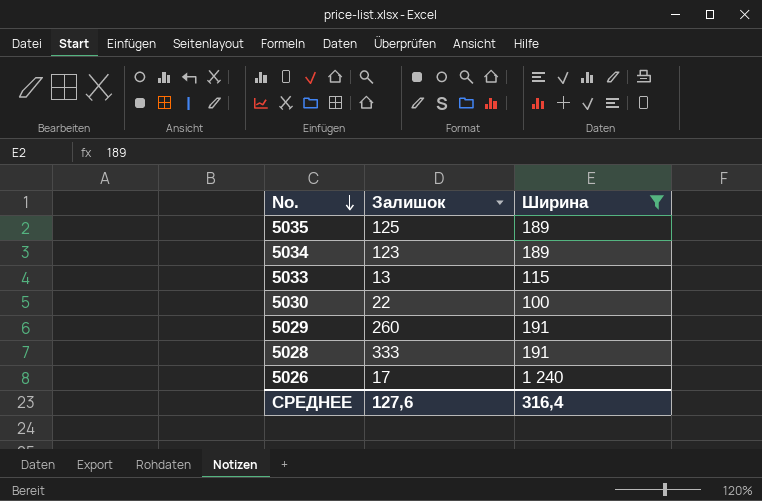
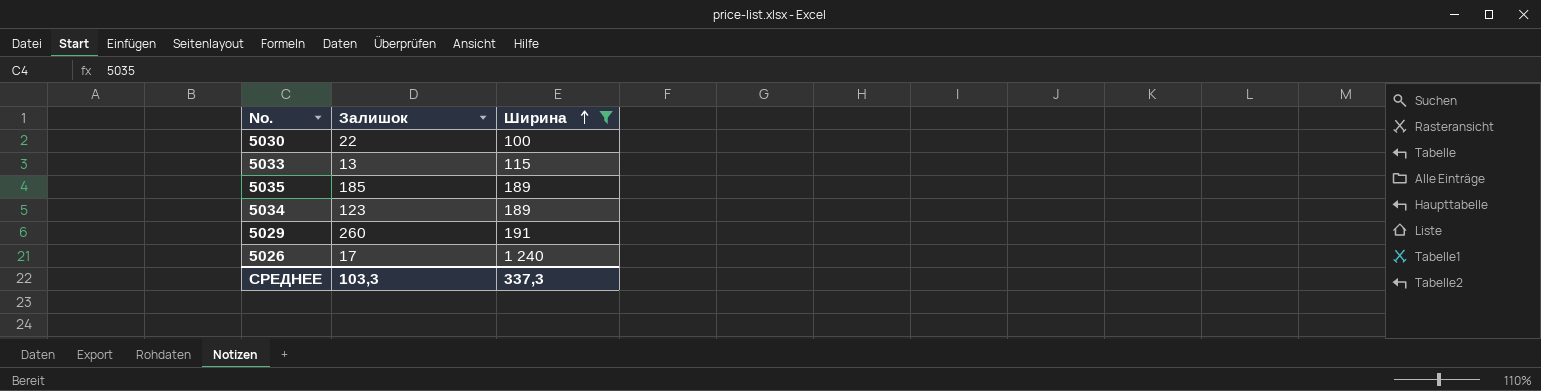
row order: No. descending -> Ширина ascending
row 5028: 333 | 191 -> none
5035 | Залишок: 125 -> 185
СРЕДНЕЕ | Залишок: 127,6 -> 103,3
СРЕДНЕЕ | Ширина: 316,4 -> 337,3

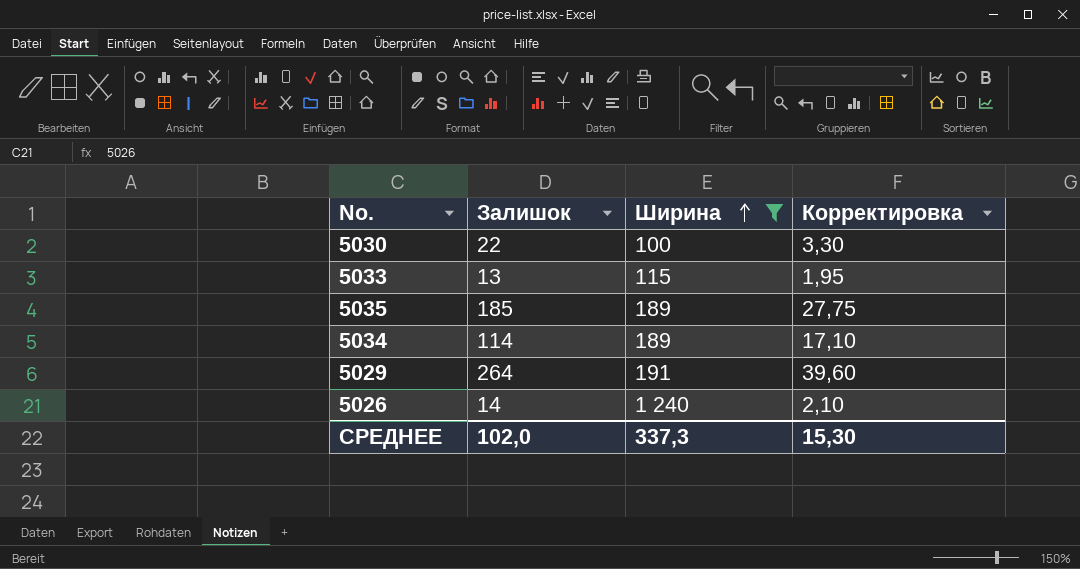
column Корректировка | formula: none -> [Залишок] * 0,15
5034 | Залишок: 123 -> 114
5029 | Залишок: 260 -> 264
5026 | Залишок: 17 -> 14
СРЕДНЕЕ | Залишок: 103,3 -> 102,0

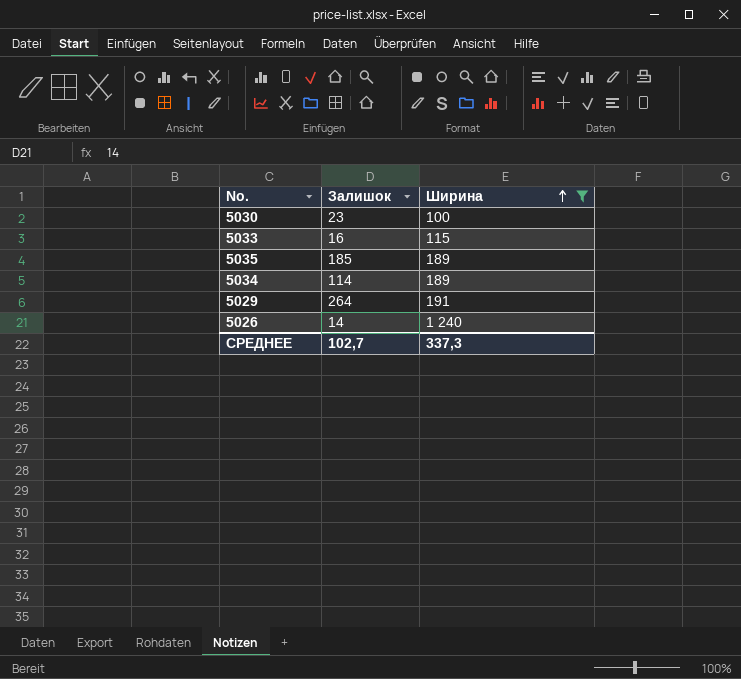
column Корректировка | formula: [Залишок] * 0,15 -> none
5030 | Залишок: 22 -> 23
5033 | Залишок: 13 -> 16
СРЕДНЕЕ | Залишок: 102,0 -> 102,7

